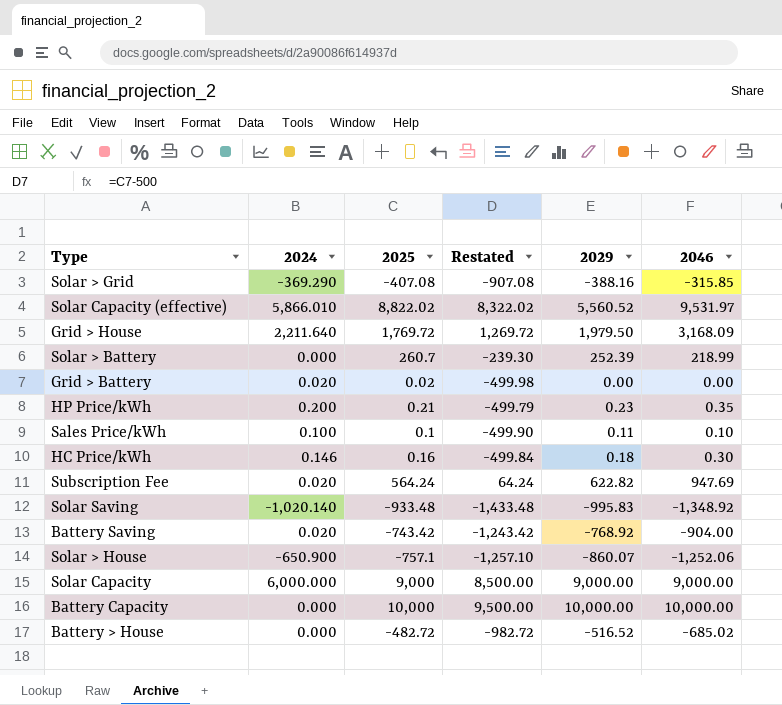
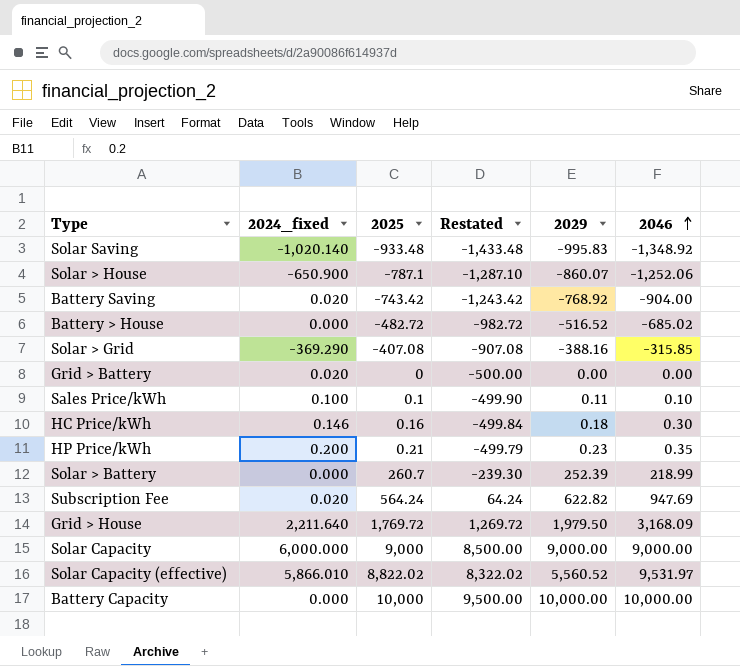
row order: none -> 2046 ascending
column name: 2024 -> 2024_fixed
Solar > House | 2025: -757.1 -> -787.1
Solar > House | Restated: -1,257.10 -> -1,287.10
Grid > Battery | 2025: 0.02 -> 0
Grid > Battery | Restated: -499.98 -> -500.00

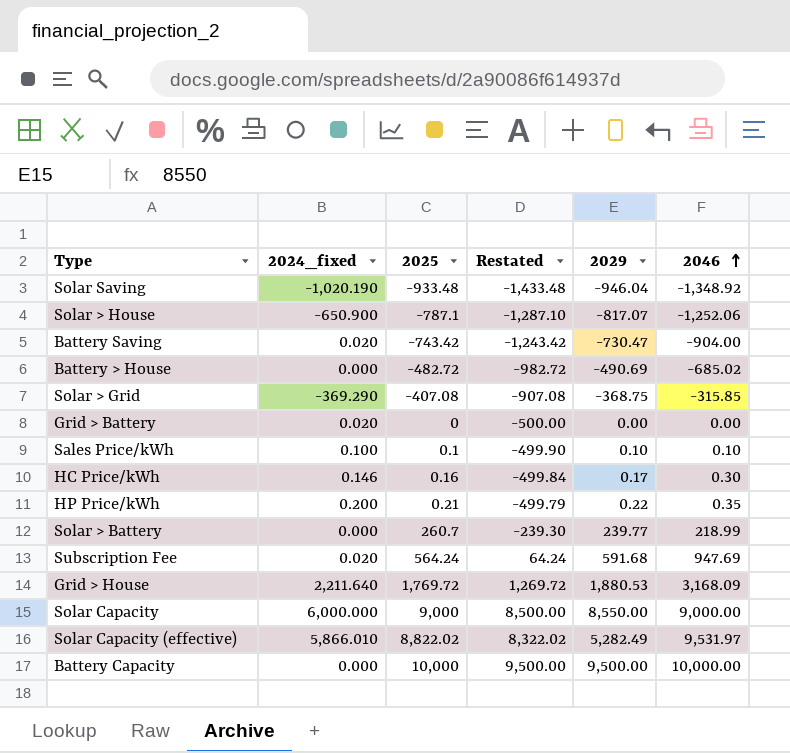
Solar Saving | 2024_fixed: -1,020.140 -> -1,020.190
Solar Saving | 2029: -995.83 -> -946.04
Solar > House | 2029: -860.07 -> -817.07
Battery Saving | 2029: -768.92 -> -730.47
Battery > House | 2029: -516.52 -> -490.69
Solar > Grid | 2029: -388.16 -> -368.75
Sales Price/kWh | 2029: 0.11 -> 0.10
HC Price/kWh | 2029: 0.18 -> 0.17
HP Price/kWh | 2029: 0.23 -> 0.22
Solar > Battery | 2029: 252.39 -> 239.77
Subscription Fee | 2029: 622.82 -> 591.68
Grid > House | 2029: 1,979.50 -> 1,880.53
Solar Capacity | 2029: 9,000.00 -> 8,550.00
Solar Capacity (effective) | 2029: 5,560.52 -> 5,282.49
Battery Capacity | 2029: 10,000.00 -> 9,500.00

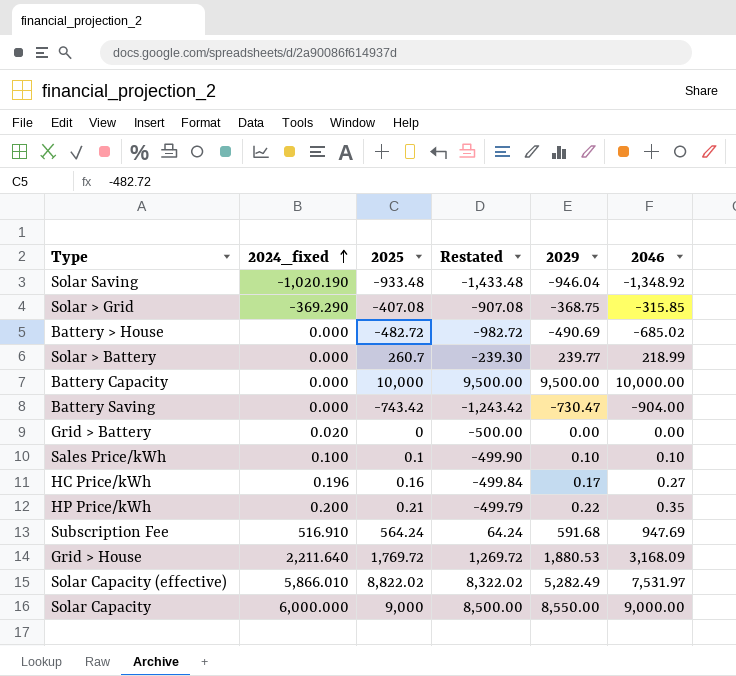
row order: 2046 ascending -> 2024_fixed ascending
row Solar > House: -650.900 | -787.1 | -1,287.10 | -817.07 | -1,252.06 -> none
Battery Saving | 2024_fixed: 0.020 -> 0.000
HC Price/kWh | 2024_fixed: 0.146 -> 0.196
HC Price/kWh | 2046: 0.30 -> 0.27
Subscription Fee | 2024_fixed: 0.020 -> 516.910
Solar Capacity (effective) | 2046: 9,531.97 -> 7,531.97

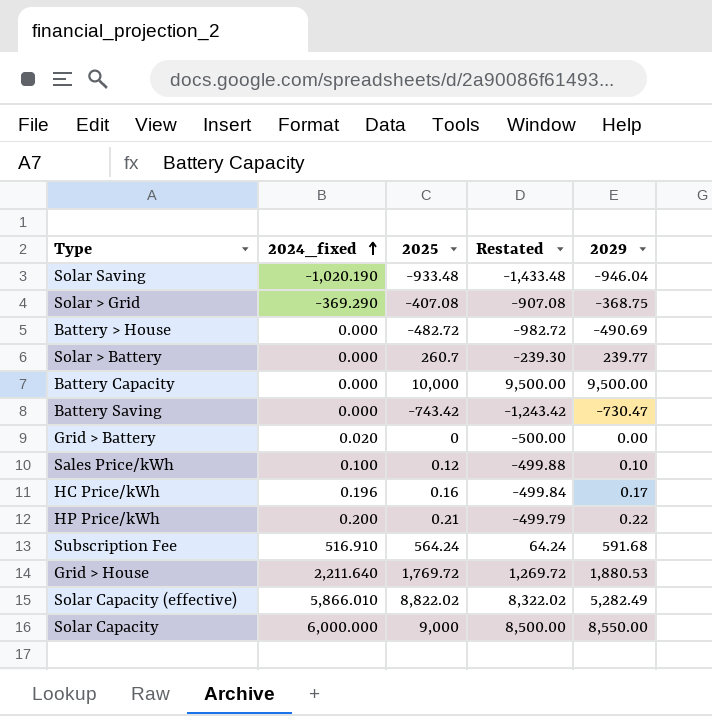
column 2046 | position: 6 -> none
Sales Price/kWh | 2025: 0.1 -> 0.12
Sales Price/kWh | Restated: -499.90 -> -499.88

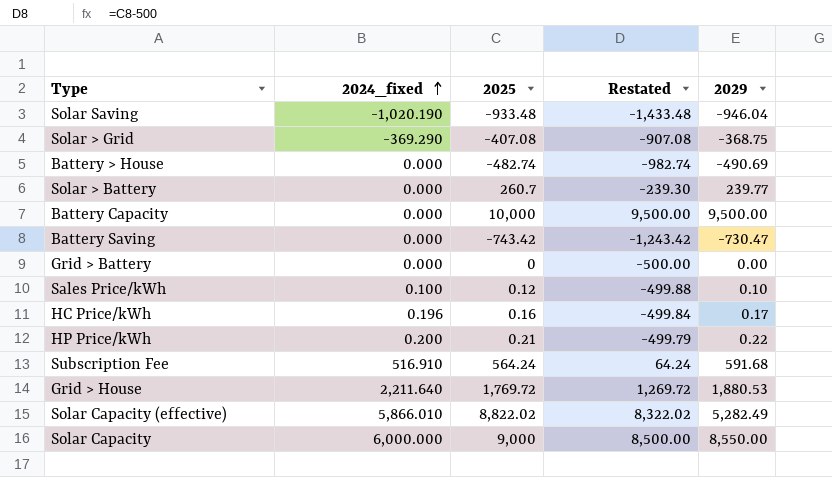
Battery > House | 2025: -482.72 -> -482.74
Battery > House | Restated: -982.72 -> -982.74
Grid > Battery | 2024_fixed: 0.020 -> 0.000

